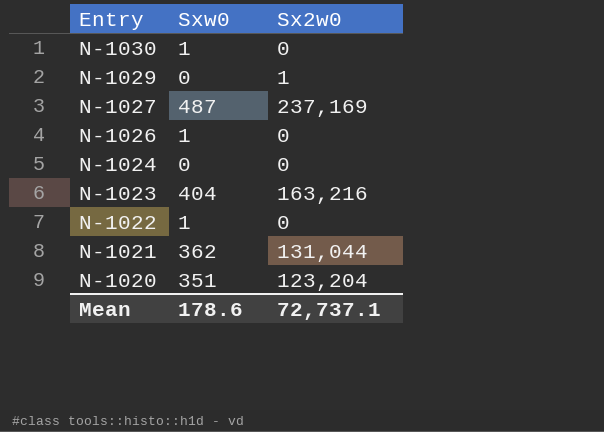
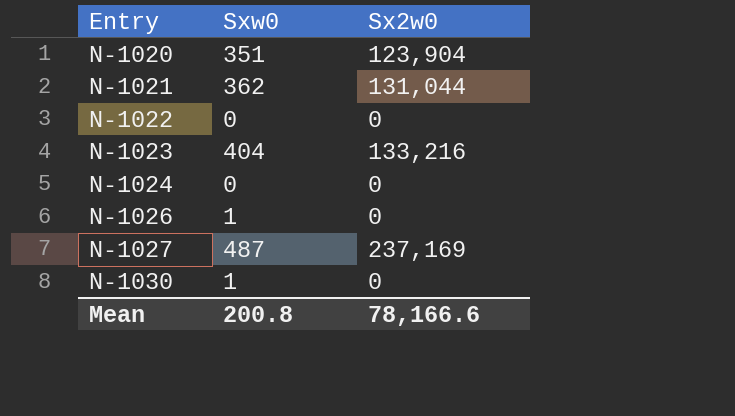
row order: Entry descending -> Entry ascending
row N-1029: 0 | 1 -> none
N-1020 | Sx2w0: 123,204 -> 123,904
N-1022 | Sxw0: 1 -> 0
N-1023 | Sx2w0: 163,216 -> 133,216
Mean | Sxw0: 178.6 -> 200.8
Mean | Sx2w0: 72,737.1 -> 78,166.6

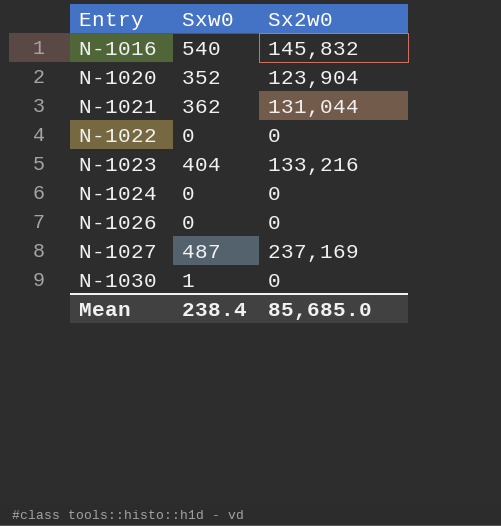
row N-1016: none -> 540 | 145,832
N-1020 | Sxw0: 351 -> 352
N-1026 | Sxw0: 1 -> 0
Mean | Sxw0: 200.8 -> 238.4
Mean | Sx2w0: 78,166.6 -> 85,685.0

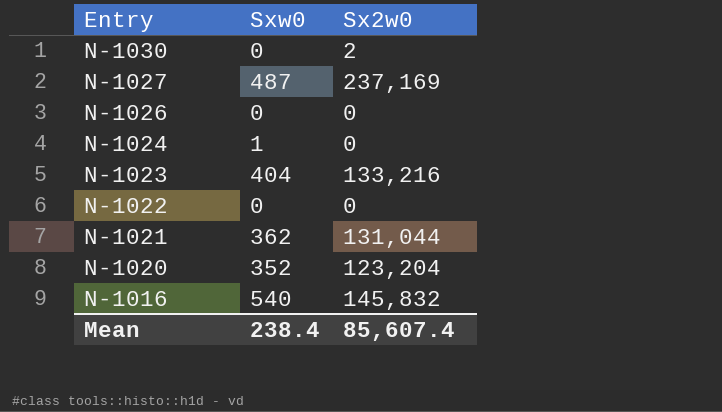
row order: Entry ascending -> Entry descending
N-1030 | Sxw0: 1 -> 0
N-1030 | Sx2w0: 0 -> 2
N-1024 | Sxw0: 0 -> 1
N-1020 | Sx2w0: 123,904 -> 123,204
Mean | Sx2w0: 85,685.0 -> 85,607.4

